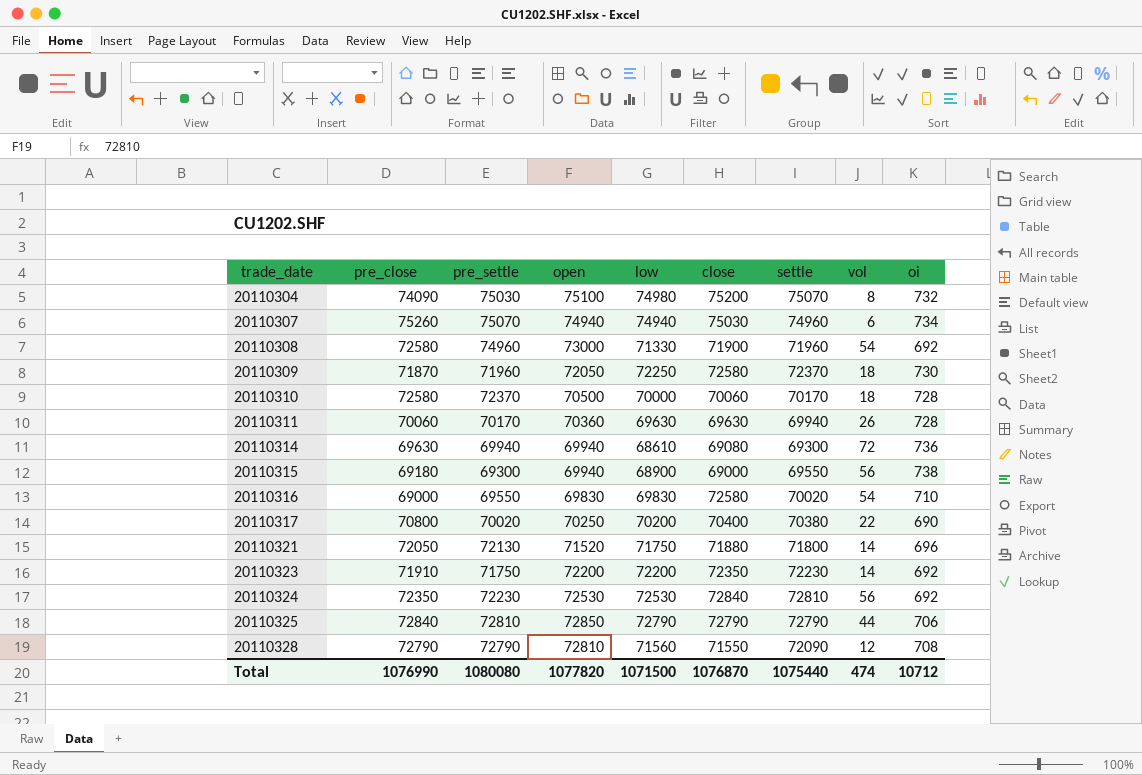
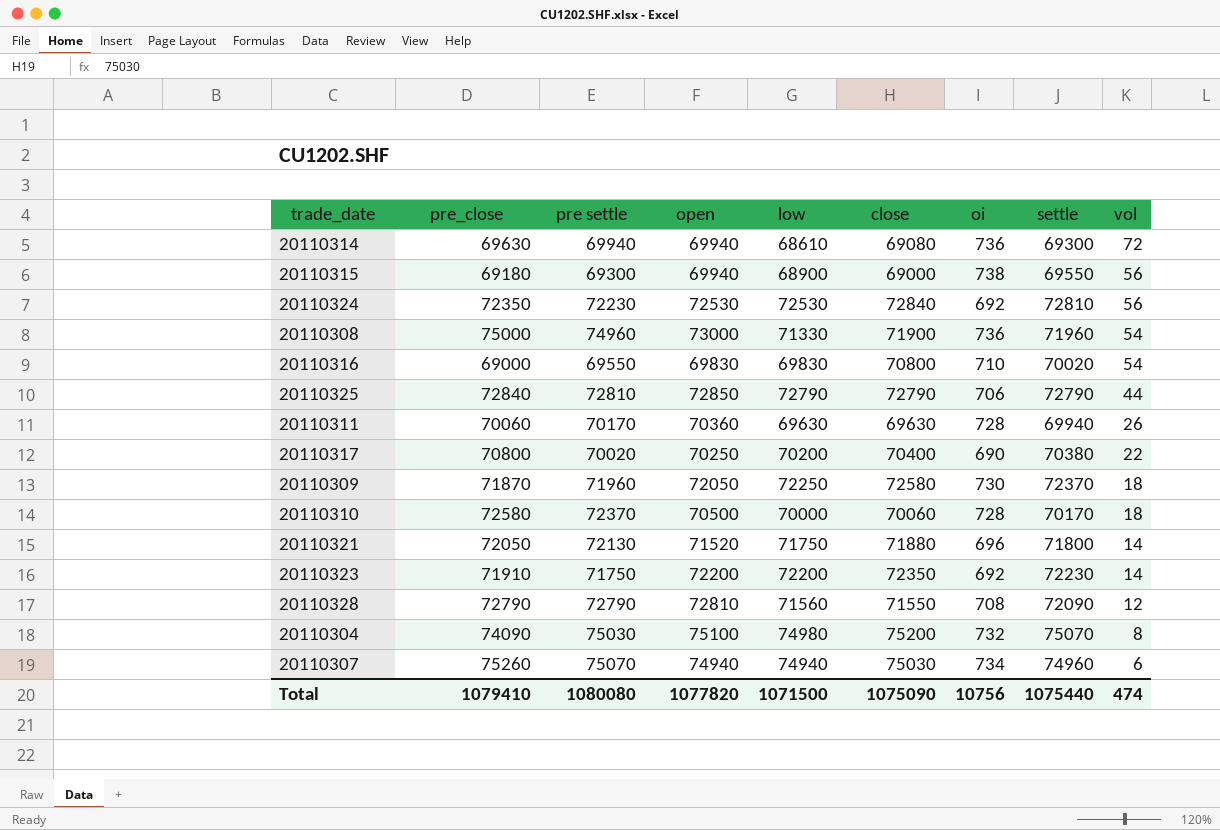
row order: trade_date ascending -> vol descending
column name: pre_settle -> pre settle
column oi | position: 9 -> 7
20110308 | pre_close: 72580 -> 75000
20110308 | oi: 692 -> 736
20110316 | close: 72580 -> 70800
Total | pre_close: 1076990 -> 1079410
Total | close: 1076870 -> 1075090
Total | oi: 10712 -> 10756

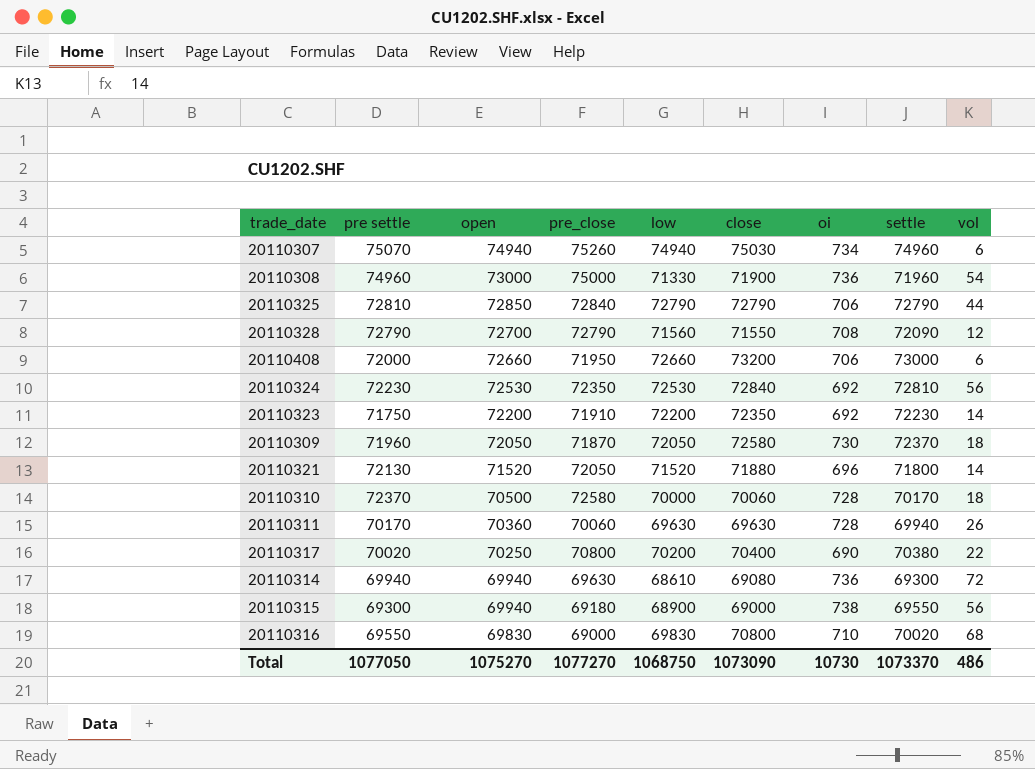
row order: vol descending -> open descending
column pre_close | position: 2 -> 4
row 20110304: 74090 | 75030 | 75100 | 74980 | 75200 | 732 | 75070 | 8 -> none
20110328 | open: 72810 -> 72700
row 20110408: none -> 72000 | 72660 | 71950 | 72660 | 73200 | 706 | 73000 | 6
20110309 | low: 72250 -> 72050
20110321 | low: 71750 -> 71520
20110316 | vol: 54 -> 68
Total | pre settle: 1080080 -> 1077050
Total | open: 1077820 -> 1075270
Total | pre_close: 1079410 -> 1077270
Total | low: 1071500 -> 1068750
Total | close: 1075090 -> 1073090
Total | oi: 10756 -> 10730
Total | settle: 1075440 -> 1073370
Total | vol: 474 -> 486

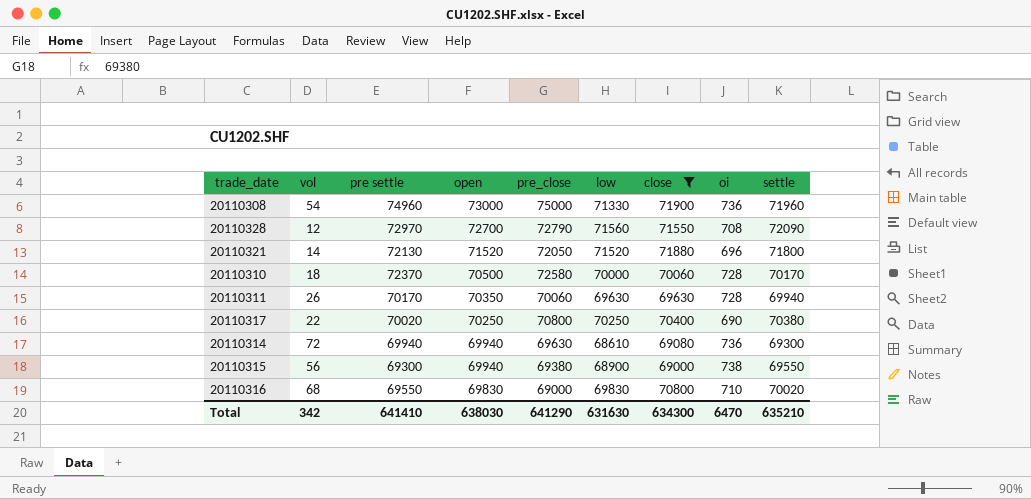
filter: none -> close <= 71900
column vol | position: 9 -> 2
20110328 | pre settle: 72790 -> 72970
20110311 | open: 70360 -> 70350
20110317 | low: 70200 -> 70250
20110315 | pre_close: 69180 -> 69380
Total | vol: 486 -> 342
Total | pre settle: 1077050 -> 641410
Total | open: 1075270 -> 638030
Total | pre_close: 1077270 -> 641290
Total | low: 1068750 -> 631630
Total | close: 1073090 -> 634300
Total | oi: 10730 -> 6470
Total | settle: 1073370 -> 635210

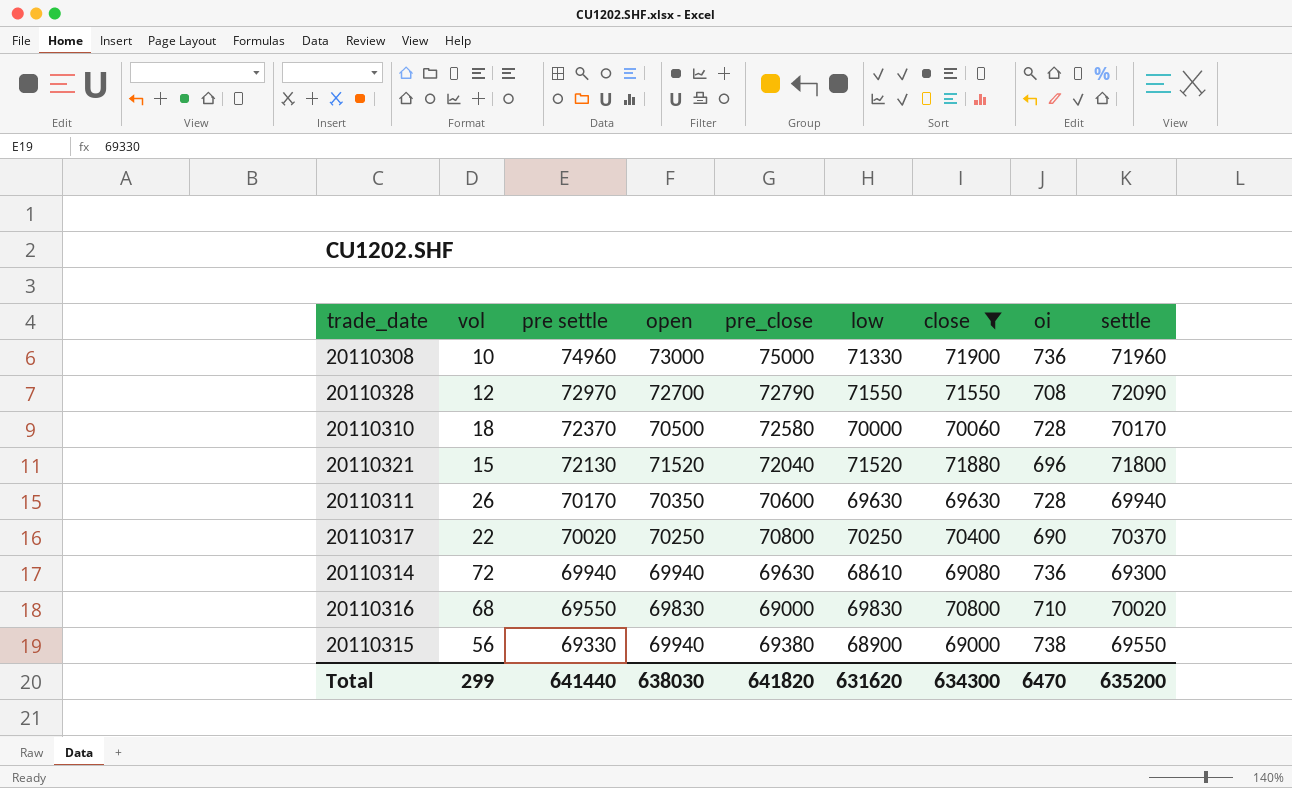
row order: open descending -> pre settle descending
20110308 | vol: 54 -> 10
20110328 | low: 71560 -> 71550
20110321 | vol: 14 -> 15
20110321 | pre_close: 72050 -> 72040
20110311 | pre_close: 70060 -> 70600
20110317 | settle: 70380 -> 70370
20110315 | pre settle: 69300 -> 69330
Total | vol: 342 -> 299
Total | pre settle: 641410 -> 641440
Total | pre_close: 641290 -> 641820
Total | low: 631630 -> 631620
Total | settle: 635210 -> 635200

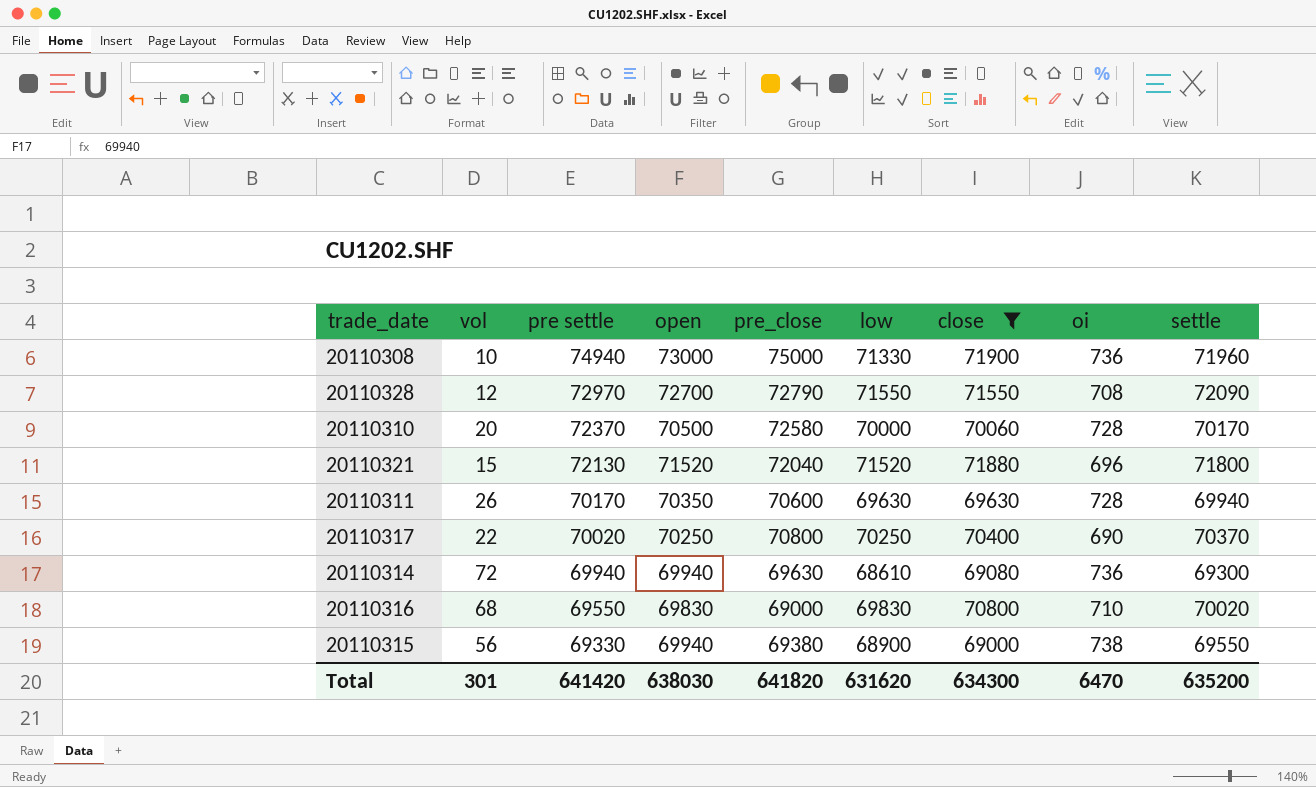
20110308 | pre settle: 74960 -> 74940
20110310 | vol: 18 -> 20
Total | vol: 299 -> 301
Total | pre settle: 641440 -> 641420

